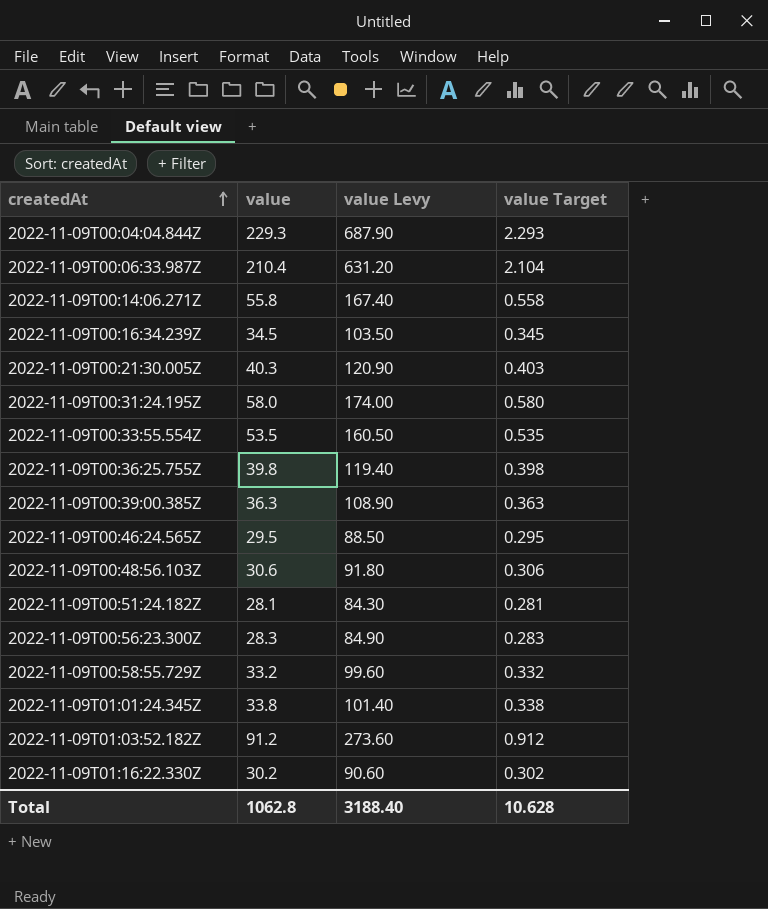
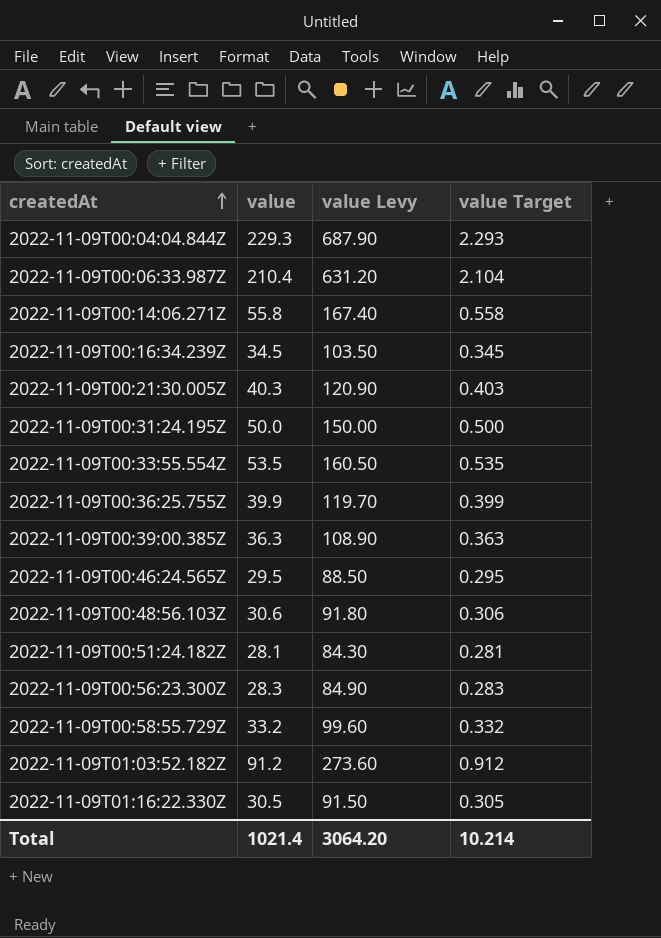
row 2022-11-09T01:01:24.345Z: 33.8 | 101.40 | 0.338 -> none
2022-11-09T00:31:24.195Z | value: 58.0 -> 50.0
2022-11-09T00:31:24.195Z | value Levy: 174.00 -> 150.00
2022-11-09T00:31:24.195Z | value Target: 0.580 -> 0.500
2022-11-09T00:36:25.755Z | value: 39.8 -> 39.9
2022-11-09T00:36:25.755Z | value Levy: 119.40 -> 119.70
2022-11-09T00:36:25.755Z | value Target: 0.398 -> 0.399
2022-11-09T01:16:22.330Z | value: 30.2 -> 30.5
2022-11-09T01:16:22.330Z | value Levy: 90.60 -> 91.50
2022-11-09T01:16:22.330Z | value Target: 0.302 -> 0.305
Total | value: 1062.8 -> 1021.4
Total | value Levy: 3188.40 -> 3064.20
Total | value Target: 10.628 -> 10.214

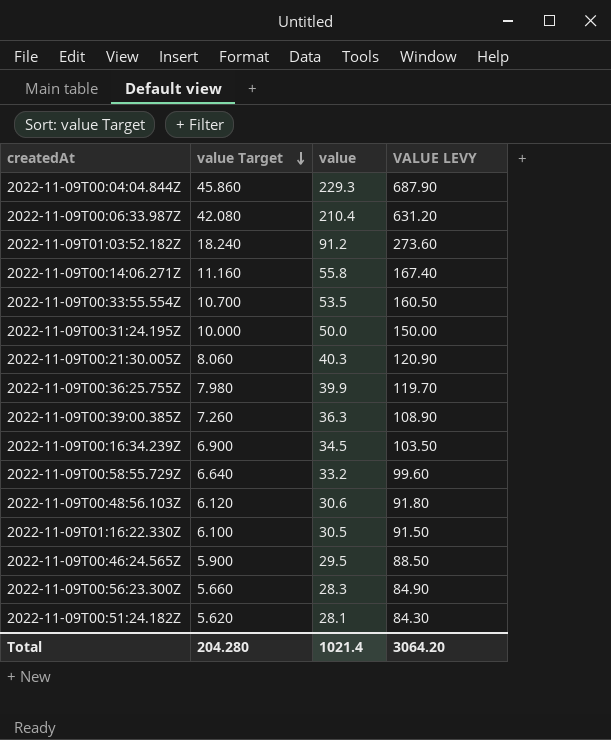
row order: createdAt ascending -> value Target descending
column value Target | formula: [value] * 0.01 -> [value] * 0.2
column value Target | position: 4 -> 2
column name: value Levy -> VALUE LEVY
Total | value Target: 10.214 -> 204.280

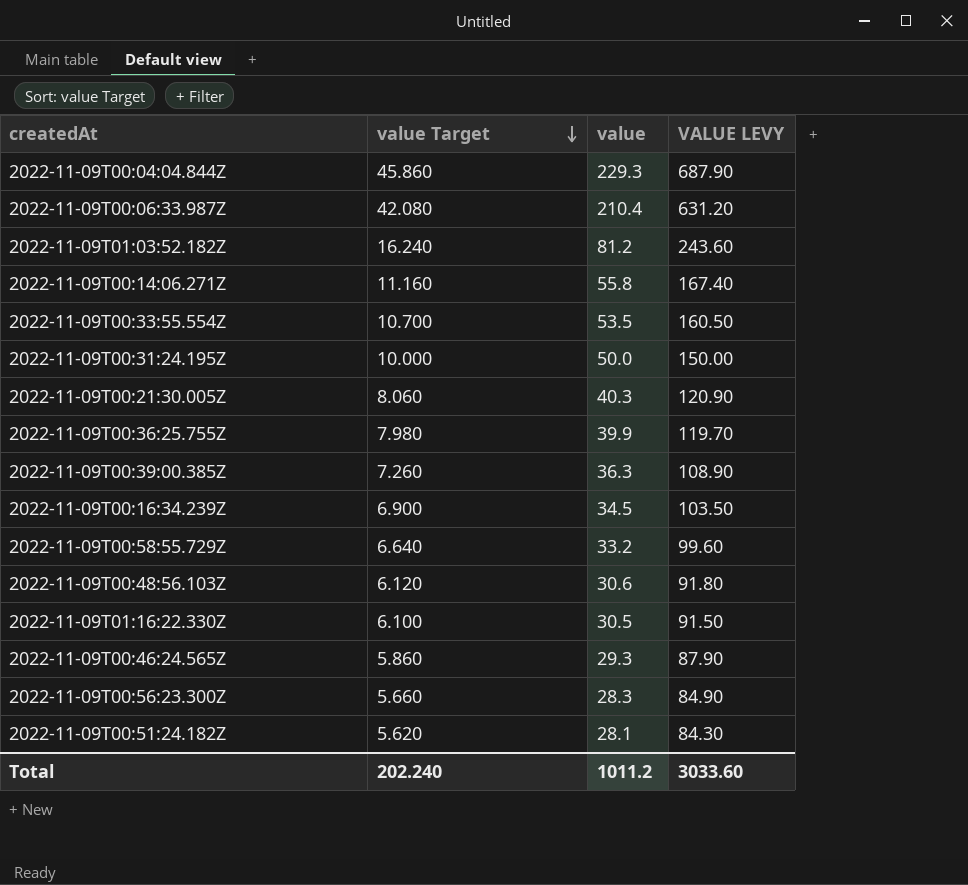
2022-11-09T01:03:52.182Z | value Target: 18.240 -> 16.240
2022-11-09T01:03:52.182Z | value: 91.2 -> 81.2
2022-11-09T01:03:52.182Z | VALUE LEVY: 273.60 -> 243.60
2022-11-09T00:46:24.565Z | value Target: 5.900 -> 5.860
2022-11-09T00:46:24.565Z | value: 29.5 -> 29.3
2022-11-09T00:46:24.565Z | VALUE LEVY: 88.50 -> 87.90
Total | value Target: 204.280 -> 202.240
Total | value: 1021.4 -> 1011.2
Total | VALUE LEVY: 3064.20 -> 3033.60

